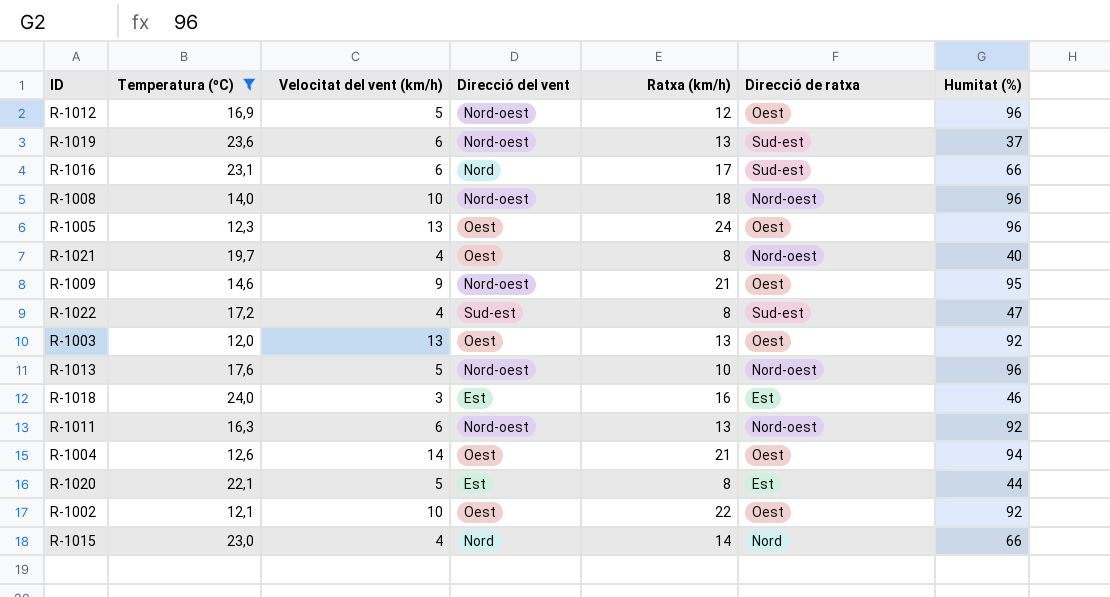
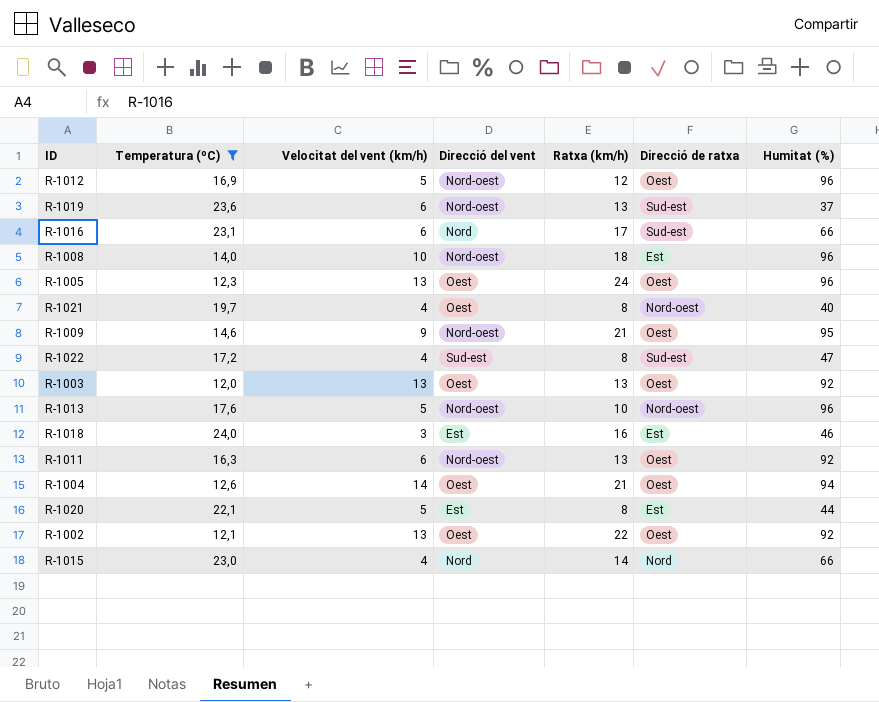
R-1008 | Direcció de ratxa: Nord-oest -> Est
R-1011 | Direcció de ratxa: Nord-oest -> Oest
R-1002 | Velocitat del vent (km/h): 10 -> 13

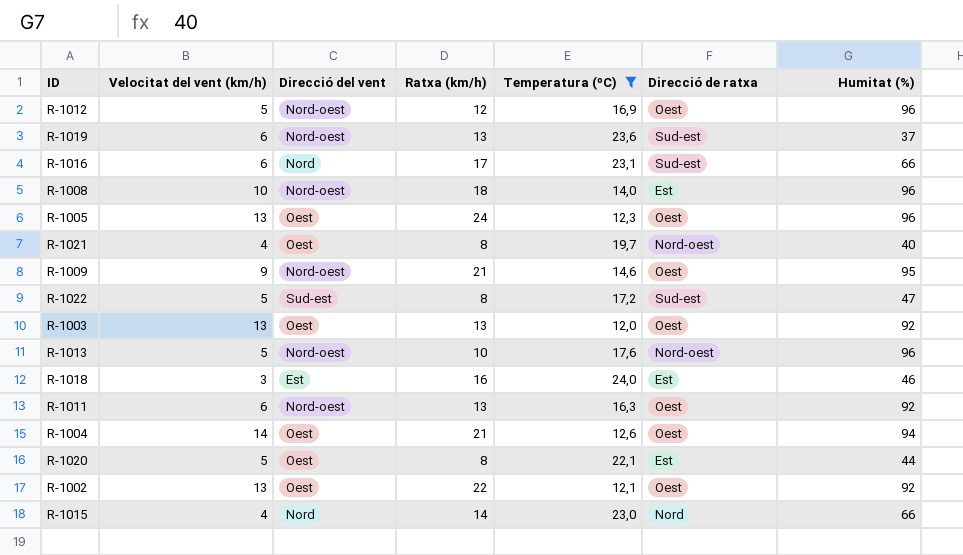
column Temperatura (ºC) | position: 2 -> 5
R-1022 | Velocitat del vent (km/h): 4 -> 5
R-1020 | Direcció del vent: Est -> Oest

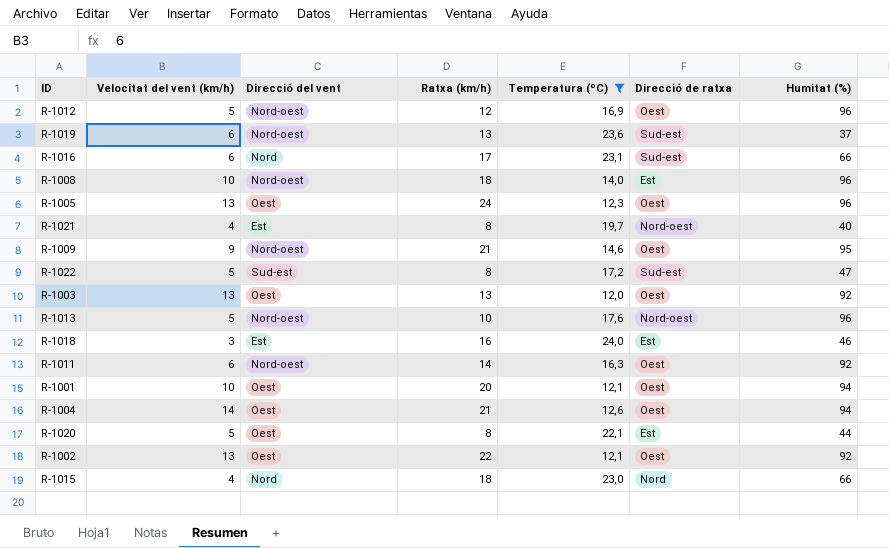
R-1021 | Direcció del vent: Oest -> Est
R-1011 | Ratxa (km/h): 13 -> 14
row R-1001: none -> 10 | Oest | 20 | 12,1 | Oest | 94
R-1015 | Ratxa (km/h): 14 -> 18

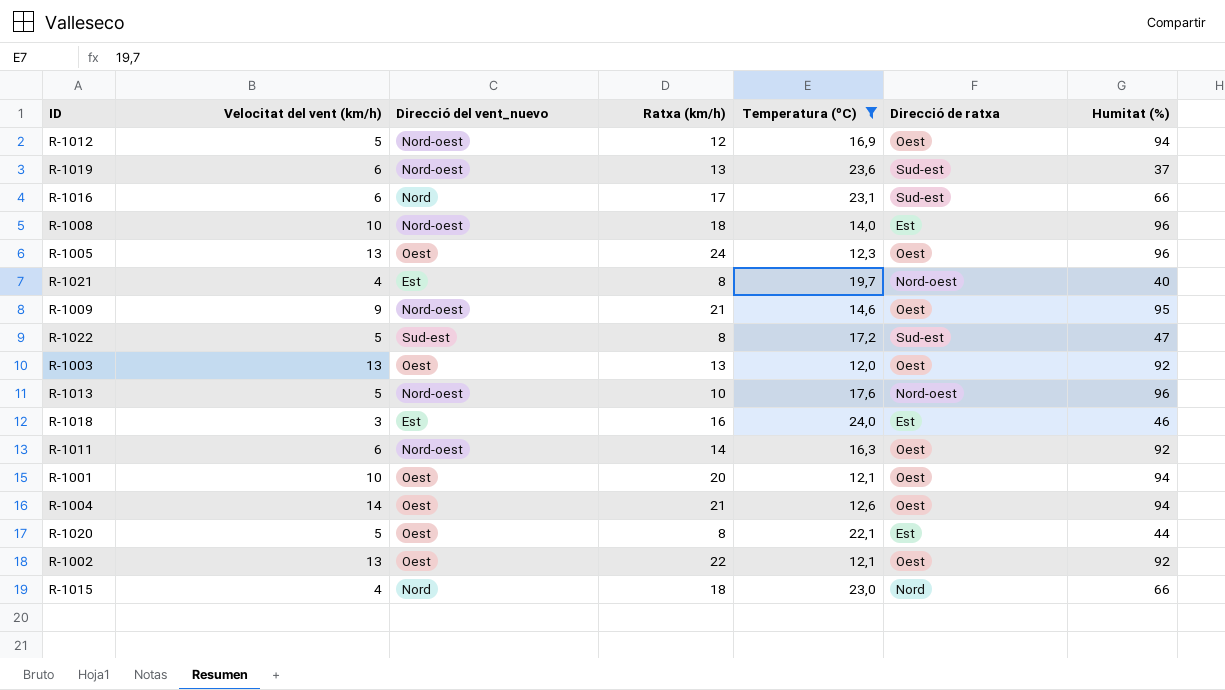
column name: Direcció del vent -> Direcció del vent_nuevo
R-1012 | Humitat (%): 96 -> 94

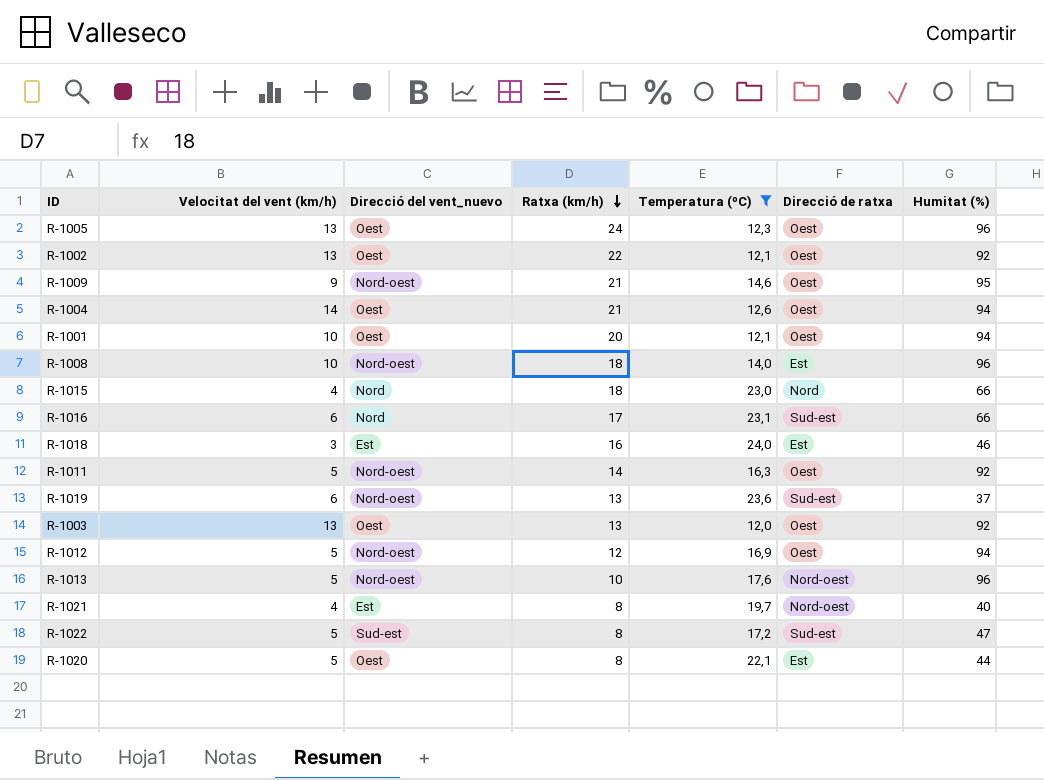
row order: none -> Ratxa (km/h) descending
R-1011 | Velocitat del vent (km/h): 6 -> 5

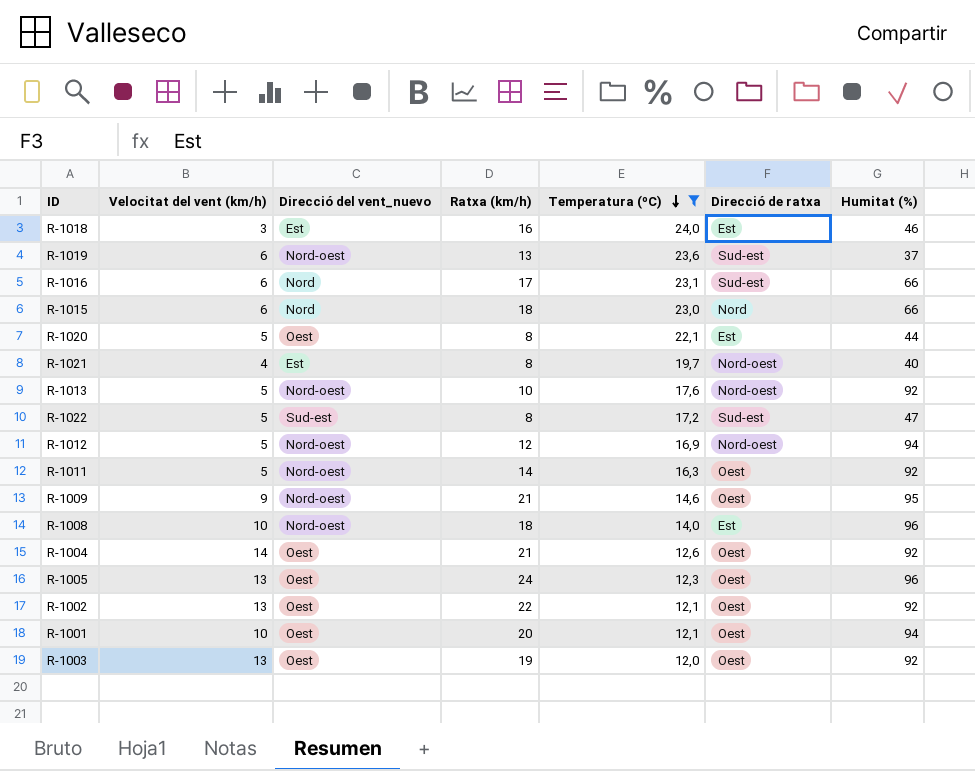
row order: Ratxa (km/h) descending -> Temperatura (ºC) descending
R-1015 | Velocitat del vent (km/h): 4 -> 6
R-1013 | Humitat (%): 96 -> 92
R-1012 | Direcció de ratxa: Oest -> Nord-oest
R-1004 | Humitat (%): 94 -> 92
R-1003 | Ratxa (km/h): 13 -> 19

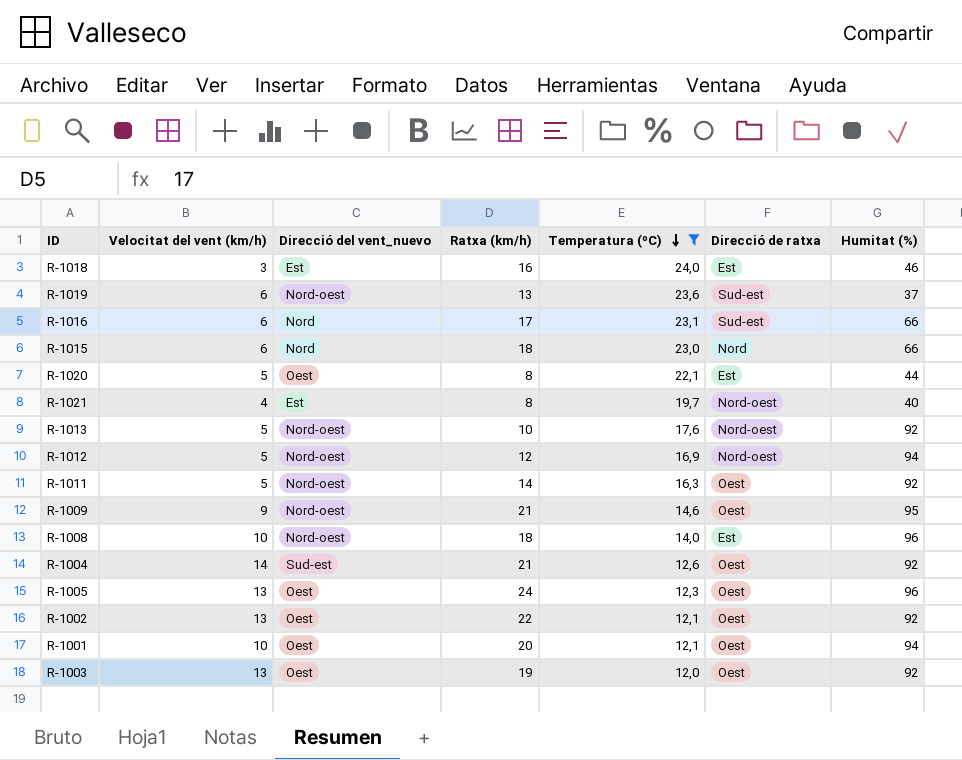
row R-1022: 5 | Sud-est | 8 | 17,2 | Sud-est | 47 -> none
R-1004 | Direcció del vent_nuevo: Oest -> Sud-est

